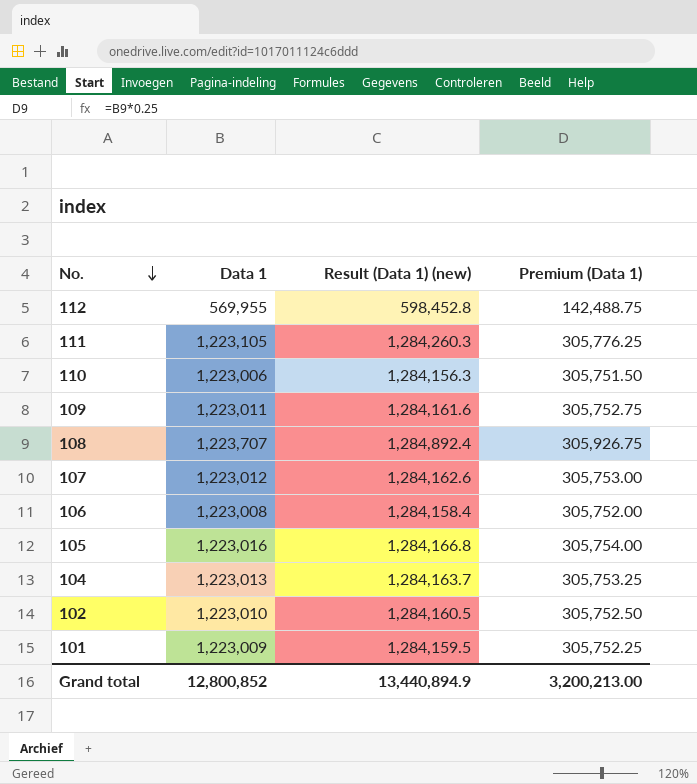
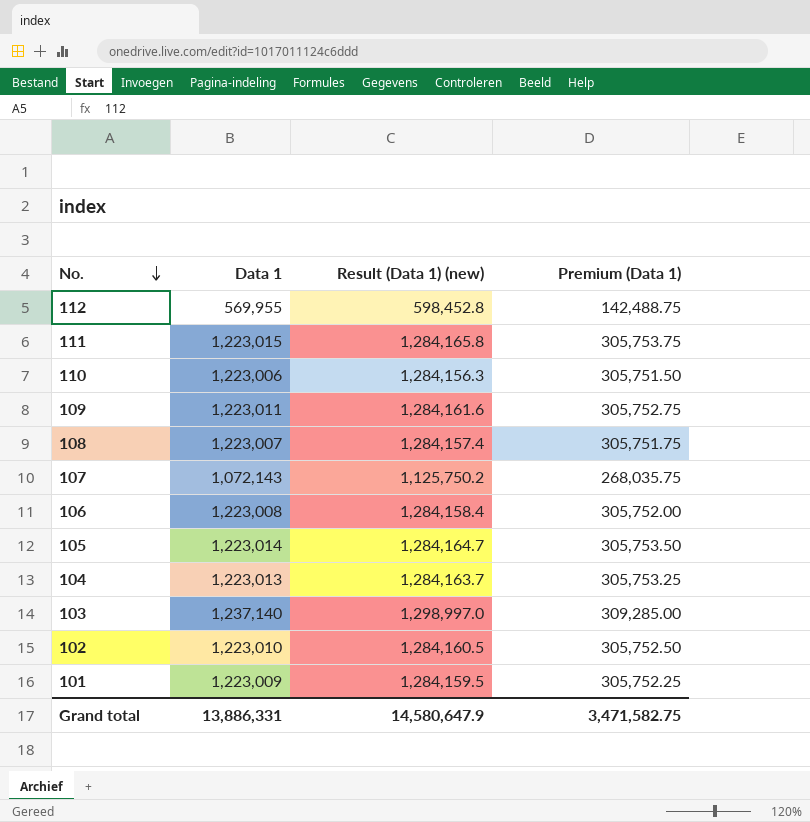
111 | Data 1: 1,223,105 -> 1,223,015
111 | Result (Data 1) (new): 1,284,260.3 -> 1,284,165.8
111 | Premium (Data 1): 305,776.25 -> 305,753.75
108 | Data 1: 1,223,707 -> 1,223,007
108 | Result (Data 1) (new): 1,284,892.4 -> 1,284,157.4
108 | Premium (Data 1): 305,926.75 -> 305,751.75
107 | Data 1: 1,223,012 -> 1,072,143
107 | Result (Data 1) (new): 1,284,162.6 -> 1,125,750.2
107 | Premium (Data 1): 305,753.00 -> 268,035.75
105 | Data 1: 1,223,016 -> 1,223,014
105 | Result (Data 1) (new): 1,284,166.8 -> 1,284,164.7
105 | Premium (Data 1): 305,754.00 -> 305,753.50
row 103: none -> 1,237,140 | 1,298,997.0 | 309,285.00
Grand total | Data 1: 12,800,852 -> 13,886,331
Grand total | Result (Data 1) (new): 13,440,894.9 -> 14,580,647.9
Grand total | Premium (Data 1): 3,200,213.00 -> 3,471,582.75

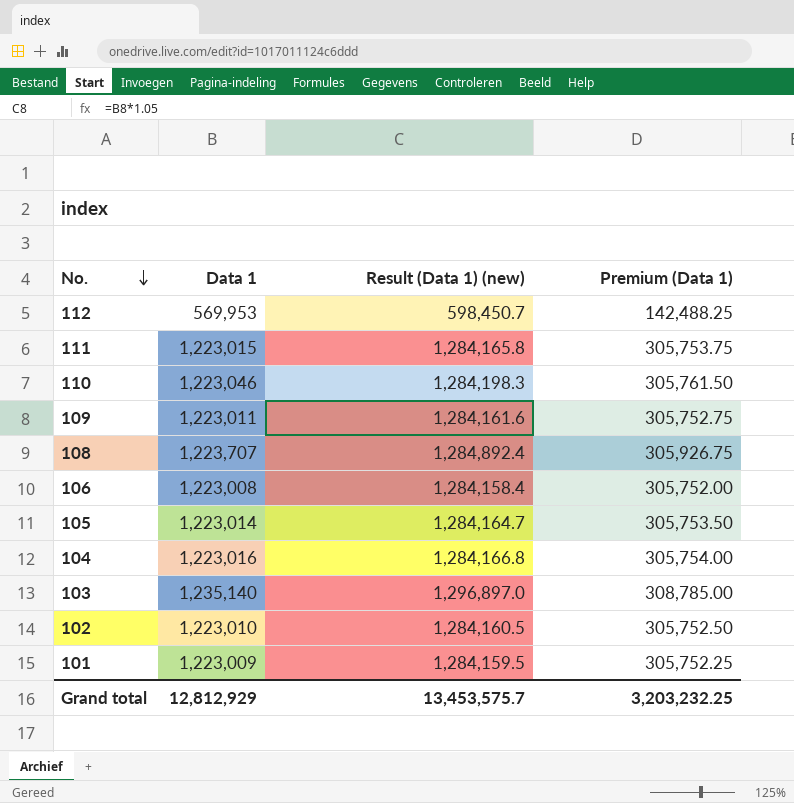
row 107: 1,072,143 | 1,125,750.2 | 268,035.75 -> none
112 | Data 1: 569,955 -> 569,953
112 | Result (Data 1) (new): 598,452.8 -> 598,450.7
112 | Premium (Data 1): 142,488.75 -> 142,488.25
110 | Data 1: 1,223,006 -> 1,223,046
110 | Result (Data 1) (new): 1,284,156.3 -> 1,284,198.3
110 | Premium (Data 1): 305,751.50 -> 305,761.50
108 | Data 1: 1,223,007 -> 1,223,707
108 | Result (Data 1) (new): 1,284,157.4 -> 1,284,892.4
108 | Premium (Data 1): 305,751.75 -> 305,926.75
104 | Data 1: 1,223,013 -> 1,223,016
104 | Result (Data 1) (new): 1,284,163.7 -> 1,284,166.8
104 | Premium (Data 1): 305,753.25 -> 305,754.00
103 | Data 1: 1,237,140 -> 1,235,140
103 | Result (Data 1) (new): 1,298,997.0 -> 1,296,897.0
103 | Premium (Data 1): 309,285.00 -> 308,785.00
Grand total | Data 1: 13,886,331 -> 12,812,929
Grand total | Result (Data 1) (new): 14,580,647.9 -> 13,453,575.7
Grand total | Premium (Data 1): 3,471,582.75 -> 3,203,232.25

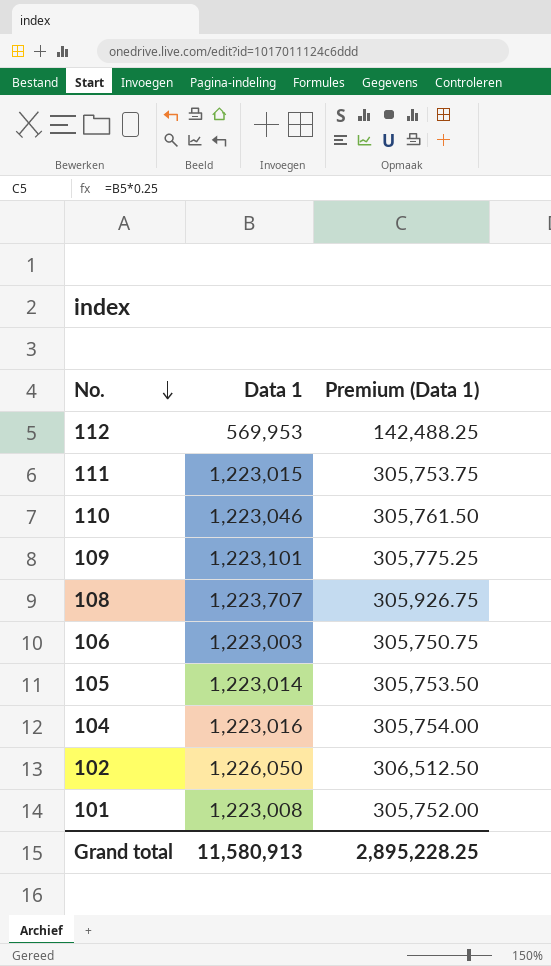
column Result (Data 1) (new) | formula: [Data 1] * 1.05 -> none
row 103: 1,235,140 | 1,296,897.0 | 308,785.00 -> none
109 | Data 1: 1,223,011 -> 1,223,101
109 | Premium (Data 1): 305,752.75 -> 305,775.25
106 | Data 1: 1,223,008 -> 1,223,003
106 | Premium (Data 1): 305,752.00 -> 305,750.75
102 | Data 1: 1,223,010 -> 1,226,050
102 | Premium (Data 1): 305,752.50 -> 306,512.50
101 | Data 1: 1,223,009 -> 1,223,008
101 | Premium (Data 1): 305,752.25 -> 305,752.00
Grand total | Data 1: 12,812,929 -> 11,580,913
Grand total | Premium (Data 1): 3,203,232.25 -> 2,895,228.25

